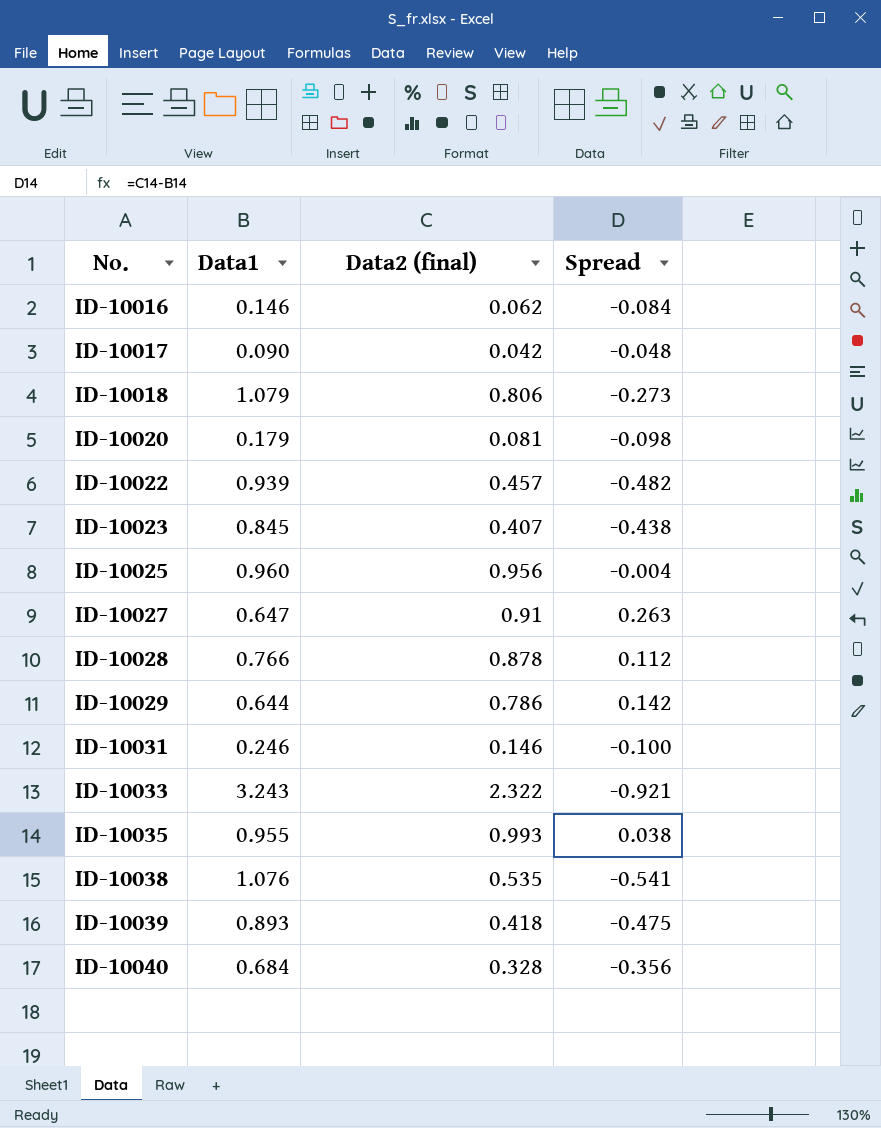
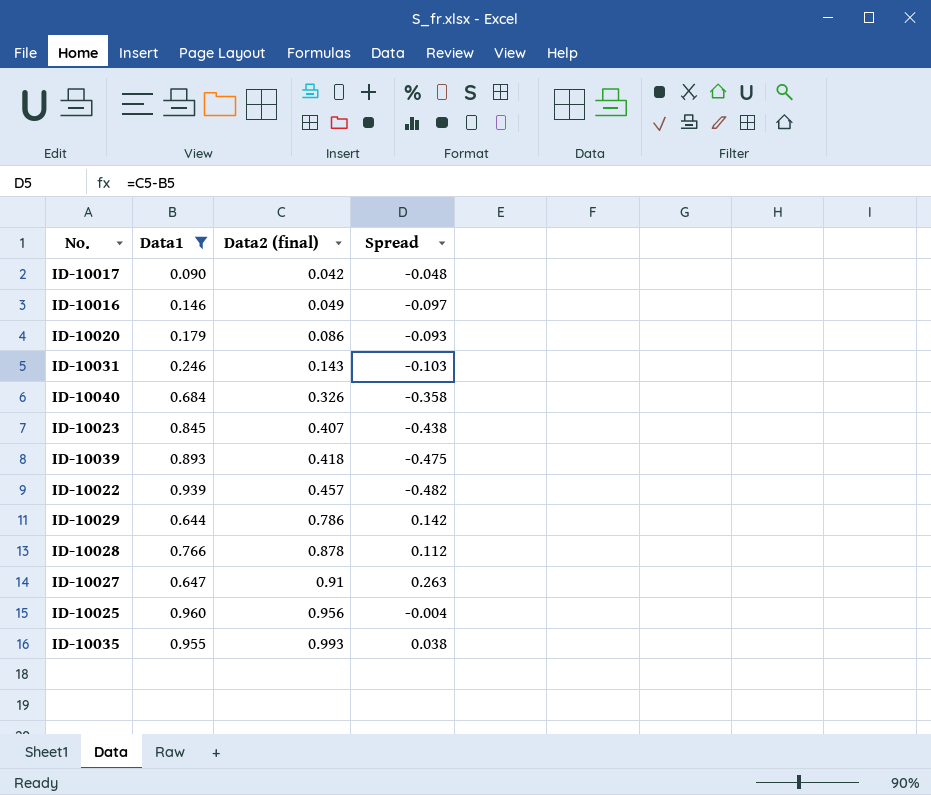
filter: none -> Data1 <= 0.960
row order: No. ascending -> Data2 (final) ascending
ID-10016 | Data2 (final): 0.062 -> 0.049
ID-10016 | Spread: -0.084 -> -0.097
ID-10020 | Data2 (final): 0.081 -> 0.086
ID-10020 | Spread: -0.098 -> -0.093
ID-10031 | Data2 (final): 0.146 -> 0.143
ID-10031 | Spread: -0.100 -> -0.103
ID-10040 | Data2 (final): 0.328 -> 0.326
ID-10040 | Spread: -0.356 -> -0.358

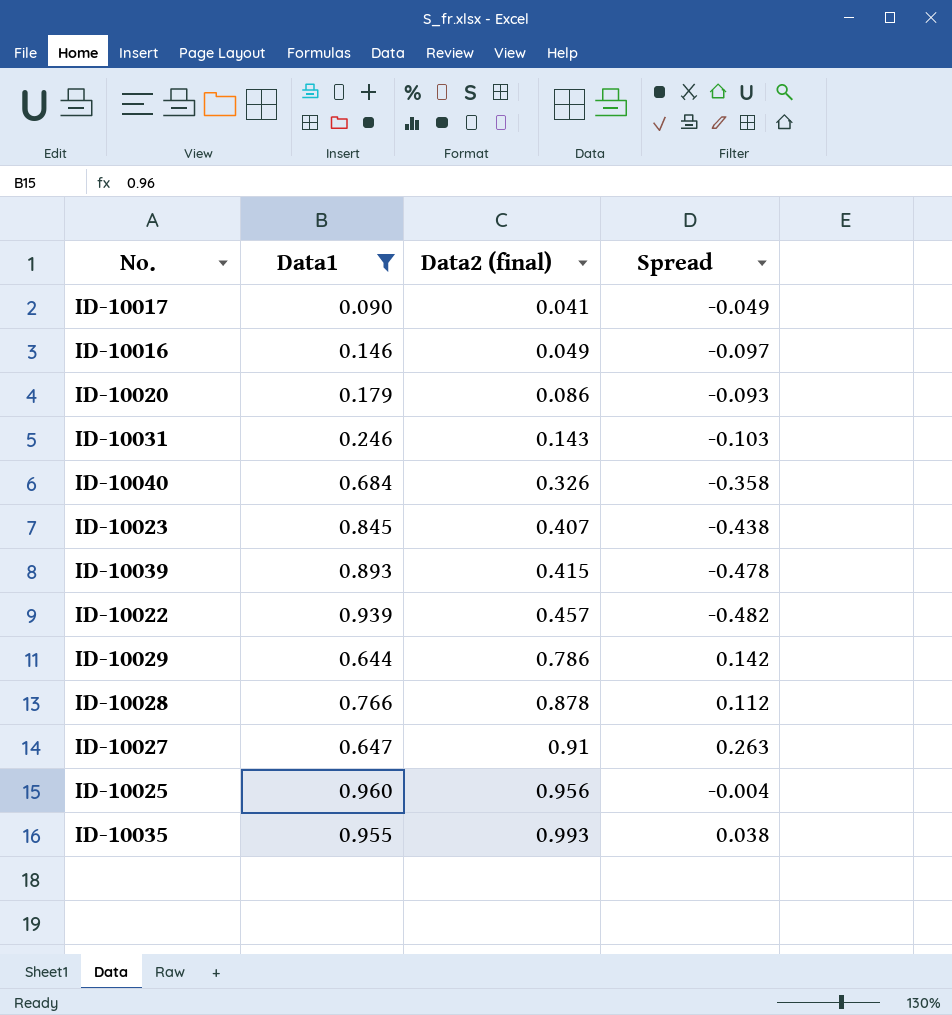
ID-10017 | Data2 (final): 0.042 -> 0.041
ID-10017 | Spread: -0.048 -> -0.049
ID-10039 | Data2 (final): 0.418 -> 0.415
ID-10039 | Spread: -0.475 -> -0.478

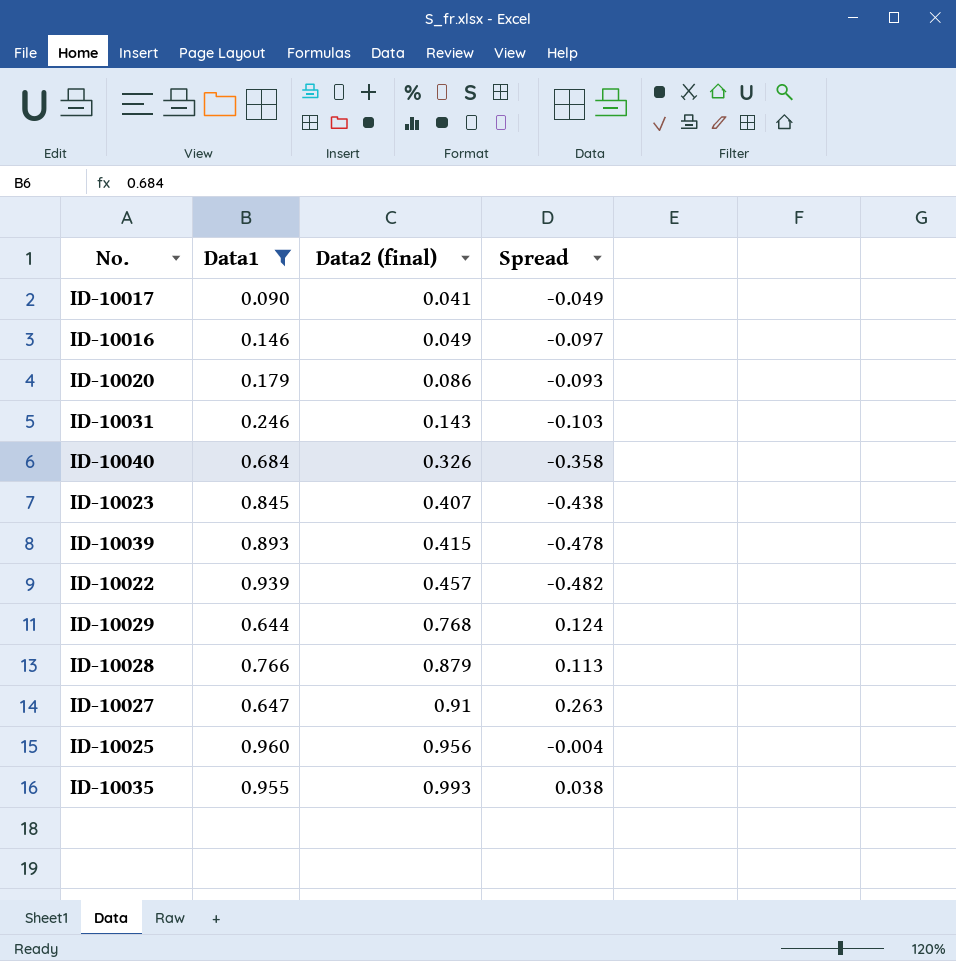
ID-10029 | Data2 (final): 0.786 -> 0.768
ID-10029 | Spread: 0.142 -> 0.124
ID-10028 | Data2 (final): 0.878 -> 0.879
ID-10028 | Spread: 0.112 -> 0.113

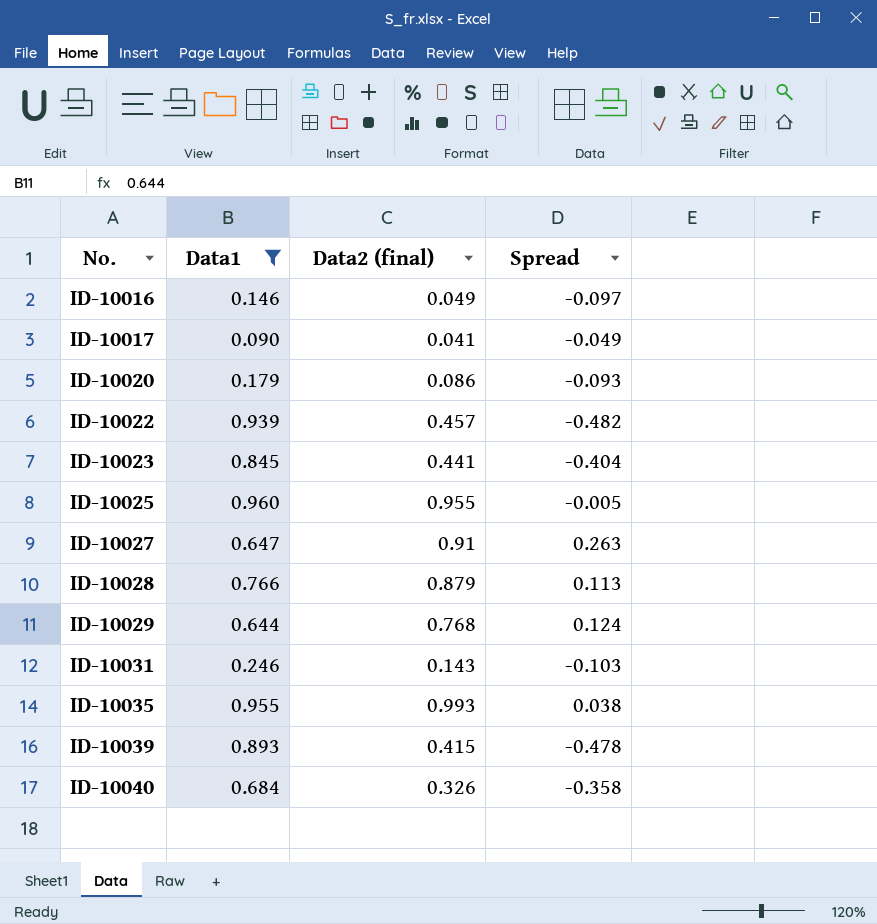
row order: Data2 (final) ascending -> No. ascending
ID-10023 | Data2 (final): 0.407 -> 0.441
ID-10023 | Spread: -0.438 -> -0.404
ID-10025 | Data2 (final): 0.956 -> 0.955
ID-10025 | Spread: -0.004 -> -0.005

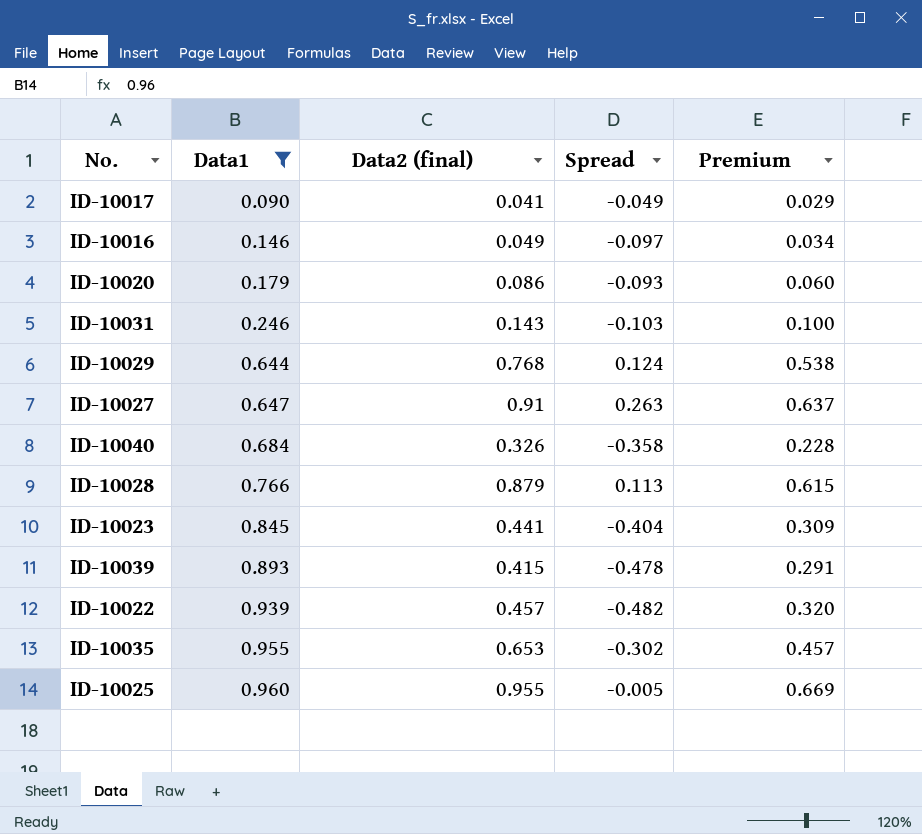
row order: No. ascending -> Data1 ascending
column Premium | formula: none -> [Data2 (final)] * 0.7
ID-10035 | Data2 (final): 0.993 -> 0.653
ID-10035 | Spread: 0.038 -> -0.302

